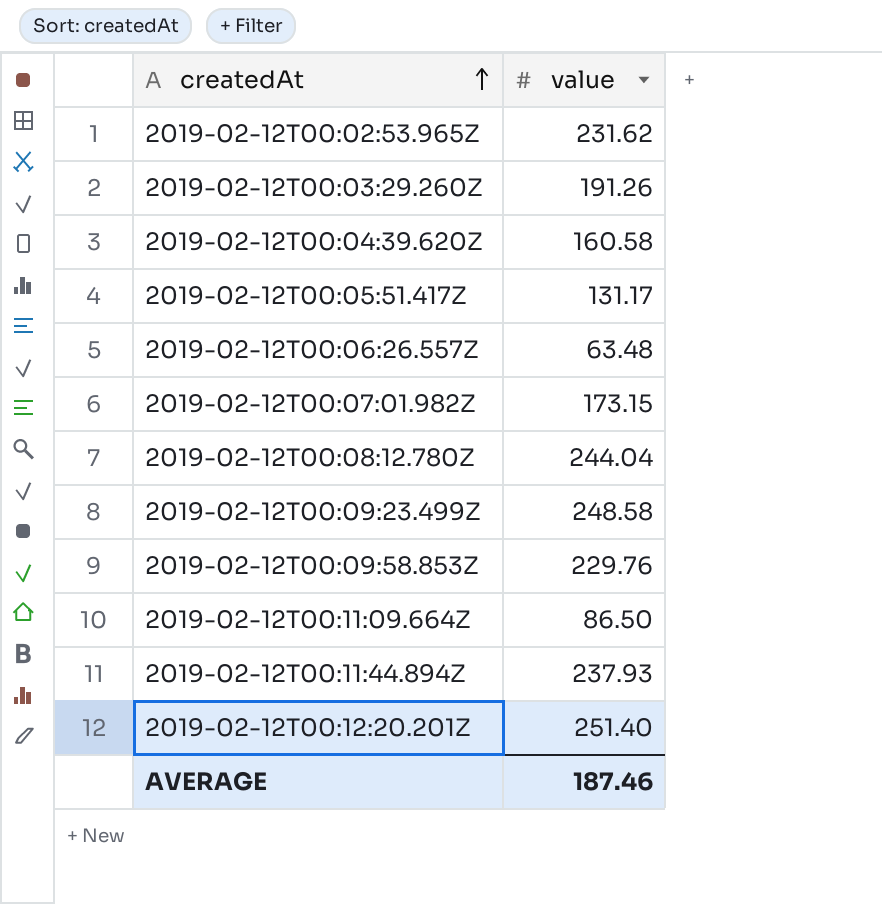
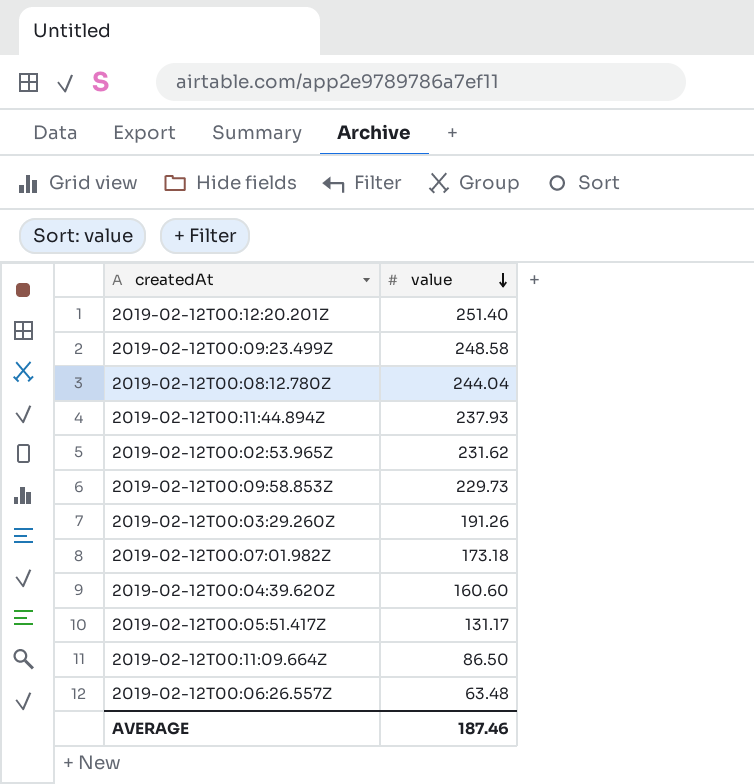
row order: createdAt ascending -> value descending
2019-02-12T00:09:58.853Z | value: 229.76 -> 229.73
2019-02-12T00:07:01.982Z | value: 173.15 -> 173.18
2019-02-12T00:04:39.620Z | value: 160.58 -> 160.60

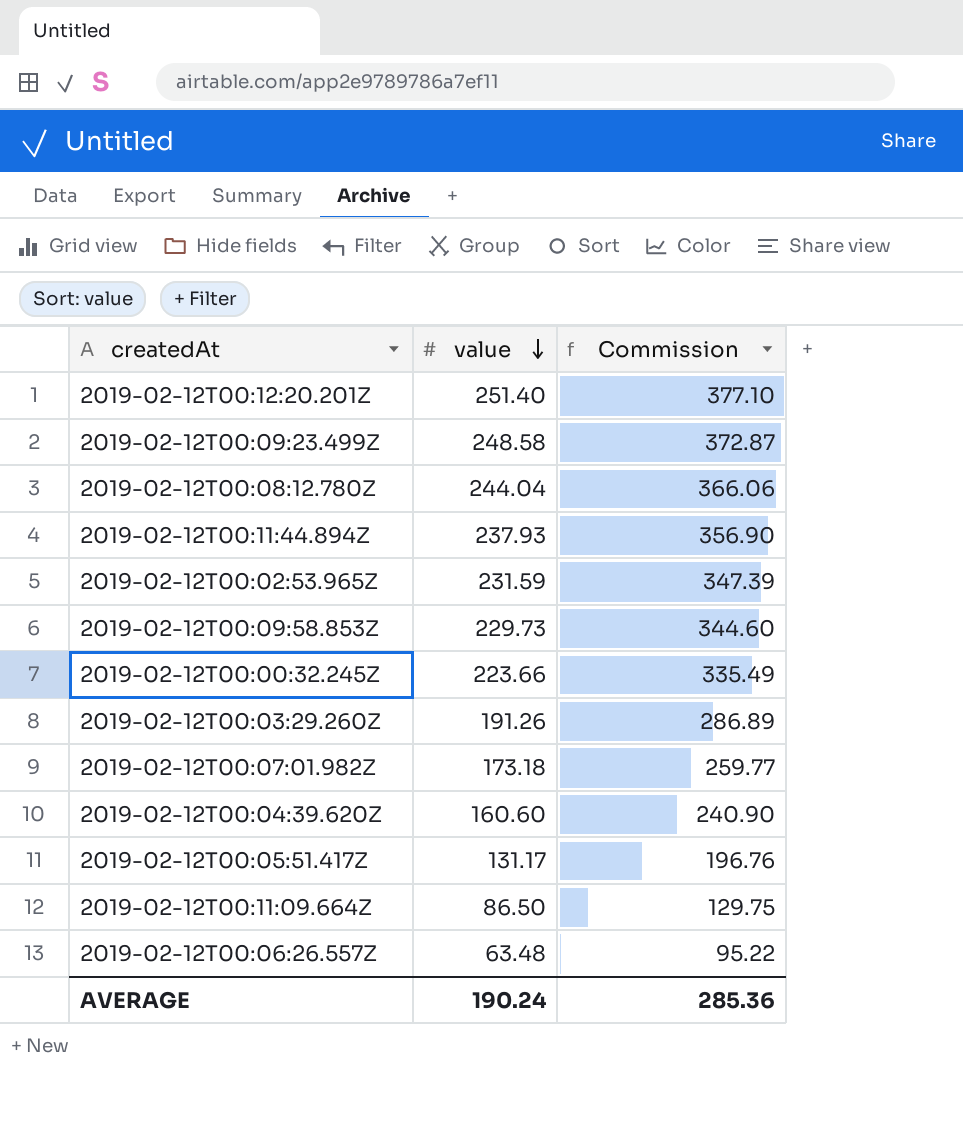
column Commission | formula: none -> [value] * 1.5
2019-02-12T00:02:53.965Z | value: 231.62 -> 231.59
row 2019-02-12T00:00:32.245Z: none -> 223.66 | 335.49
AVERAGE | value: 187.46 -> 190.24

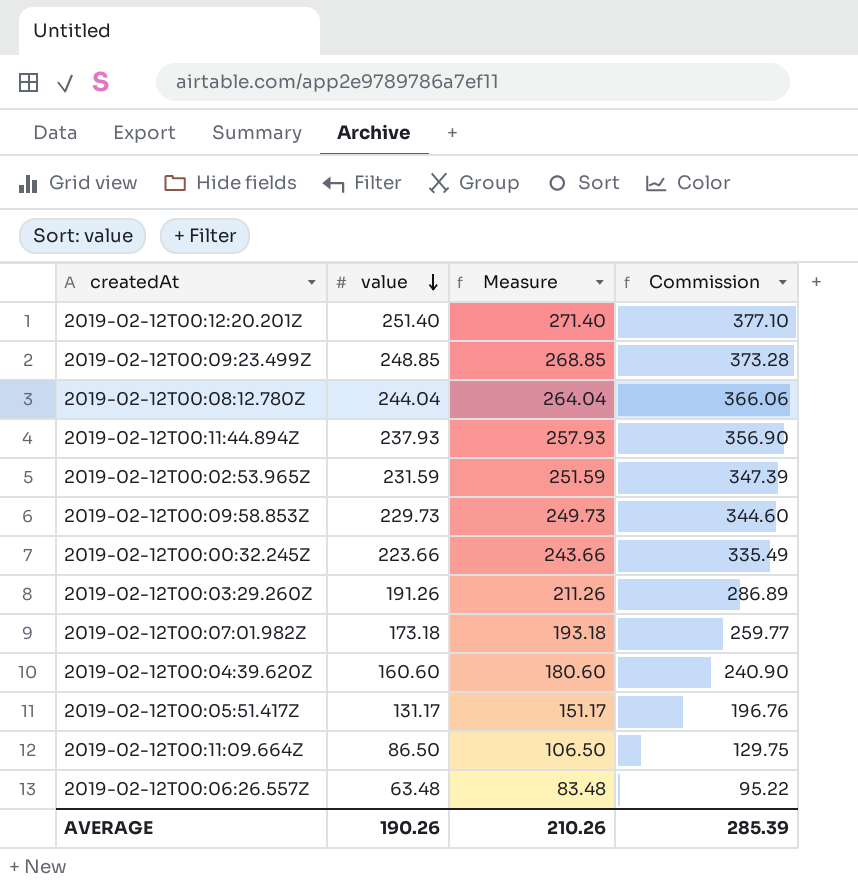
column Measure | formula: none -> [value] + 20
2019-02-12T00:09:23.499Z | value: 248.58 -> 248.85
2019-02-12T00:09:23.499Z | Commission: 372.87 -> 373.28
AVERAGE | value: 190.24 -> 190.26
AVERAGE | Commission: 285.36 -> 285.39

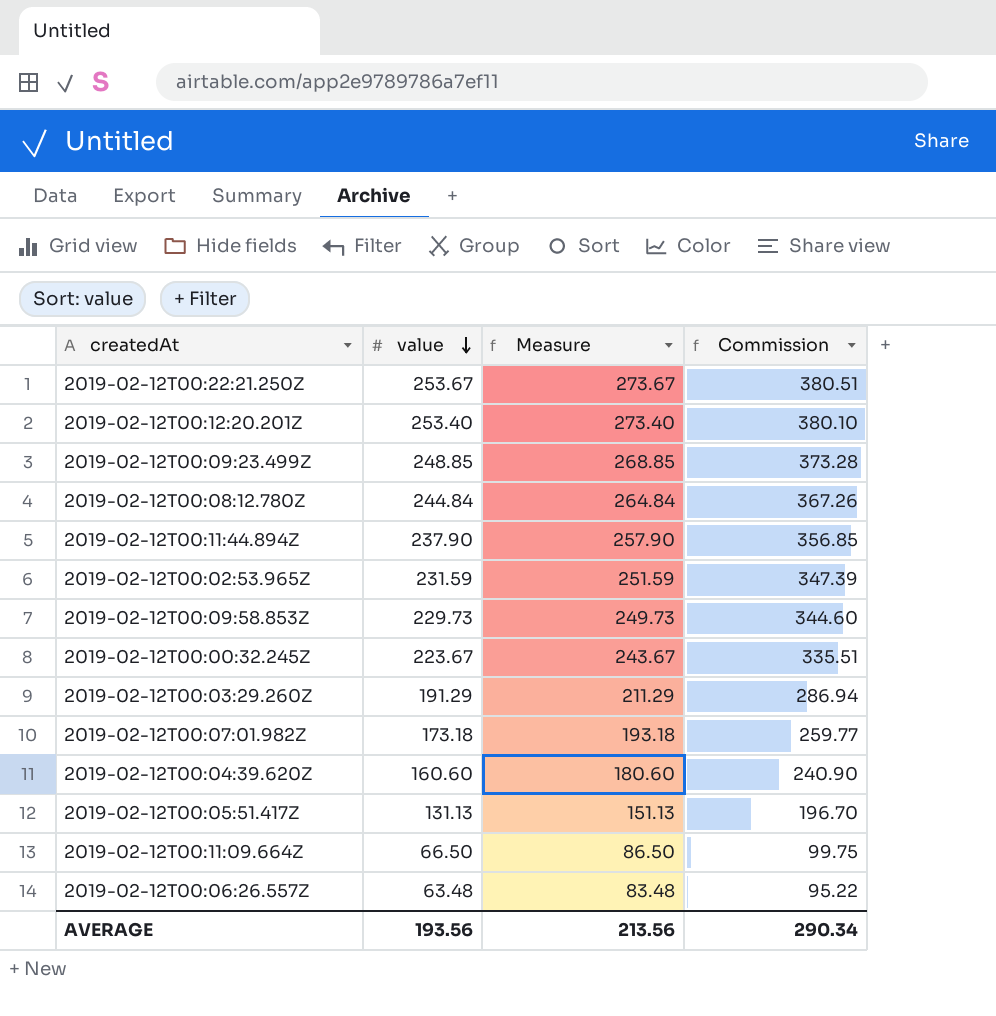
row 2019-02-12T00:22:21.250Z: none -> 253.67 | 273.67 | 380.51
2019-02-12T00:12:20.201Z | value: 251.40 -> 253.40
2019-02-12T00:12:20.201Z | Measure: 271.40 -> 273.40
2019-02-12T00:12:20.201Z | Commission: 377.10 -> 380.10
2019-02-12T00:08:12.780Z | value: 244.04 -> 244.84
2019-02-12T00:08:12.780Z | Measure: 264.04 -> 264.84
2019-02-12T00:08:12.780Z | Commission: 366.06 -> 367.26
2019-02-12T00:11:44.894Z | value: 237.93 -> 237.90
2019-02-12T00:11:44.894Z | Measure: 257.93 -> 257.90
2019-02-12T00:11:44.894Z | Commission: 356.90 -> 356.85
2019-02-12T00:00:32.245Z | value: 223.66 -> 223.67
2019-02-12T00:00:32.245Z | Measure: 243.66 -> 243.67
2019-02-12T00:00:32.245Z | Commission: 335.49 -> 335.51
2019-02-12T00:03:29.260Z | value: 191.26 -> 191.29
2019-02-12T00:03:29.260Z | Measure: 211.26 -> 211.29
2019-02-12T00:03:29.260Z | Commission: 286.89 -> 286.94
2019-02-12T00:05:51.417Z | value: 131.17 -> 131.13
2019-02-12T00:05:51.417Z | Measure: 151.17 -> 151.13
2019-02-12T00:05:51.417Z | Commission: 196.76 -> 196.70
2019-02-12T00:11:09.664Z | value: 86.50 -> 66.50
2019-02-12T00:11:09.664Z | Measure: 106.50 -> 86.50
2019-02-12T00:11:09.664Z | Commission: 129.75 -> 99.75
AVERAGE | value: 190.26 -> 193.56
AVERAGE | Measure: 210.26 -> 213.56
AVERAGE | Commission: 285.39 -> 290.34

